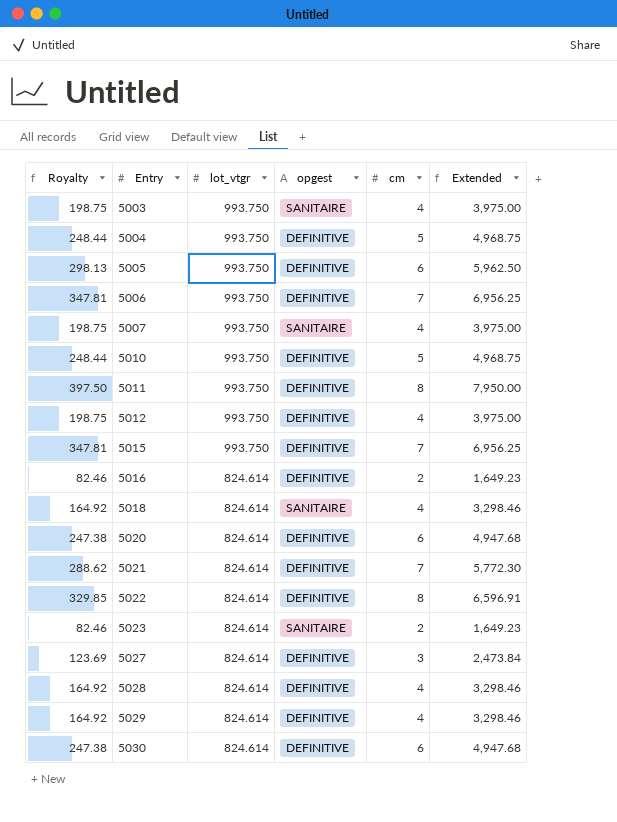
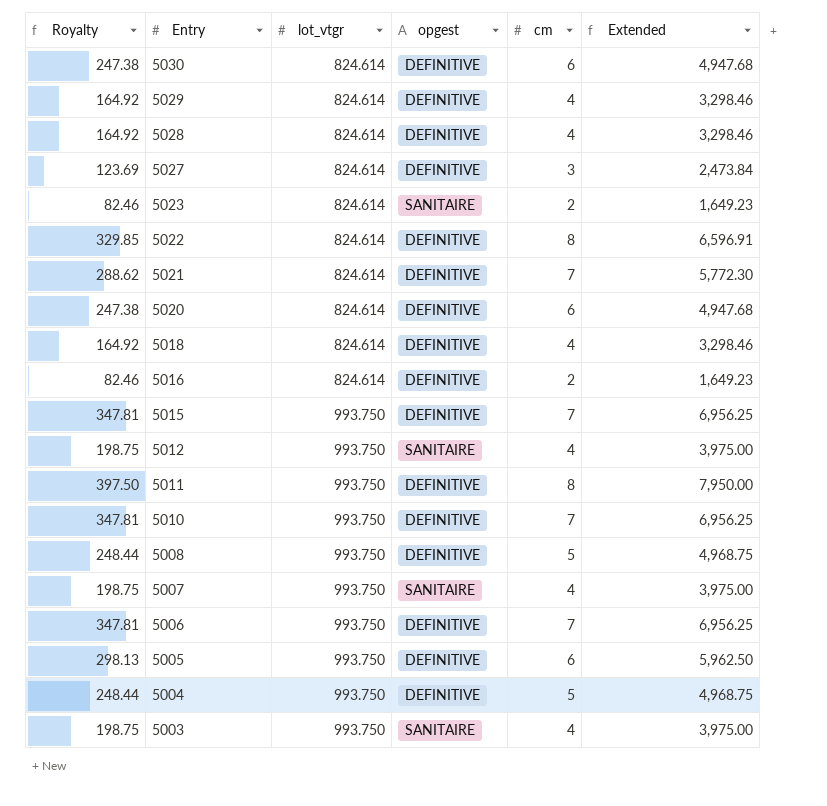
row order: Entry ascending -> Entry descending
5018 | opgest: SANITAIRE -> DEFINITIVE
5012 | opgest: DEFINITIVE -> SANITAIRE
5010 | Royalty: 248.44 -> 347.81
5010 | cm: 5 -> 7
5010 | Extended: 4,968.75 -> 6,956.25
row 5008: none -> 248.44 | 993.750 | DEFINITIVE | 5 | 4,968.75

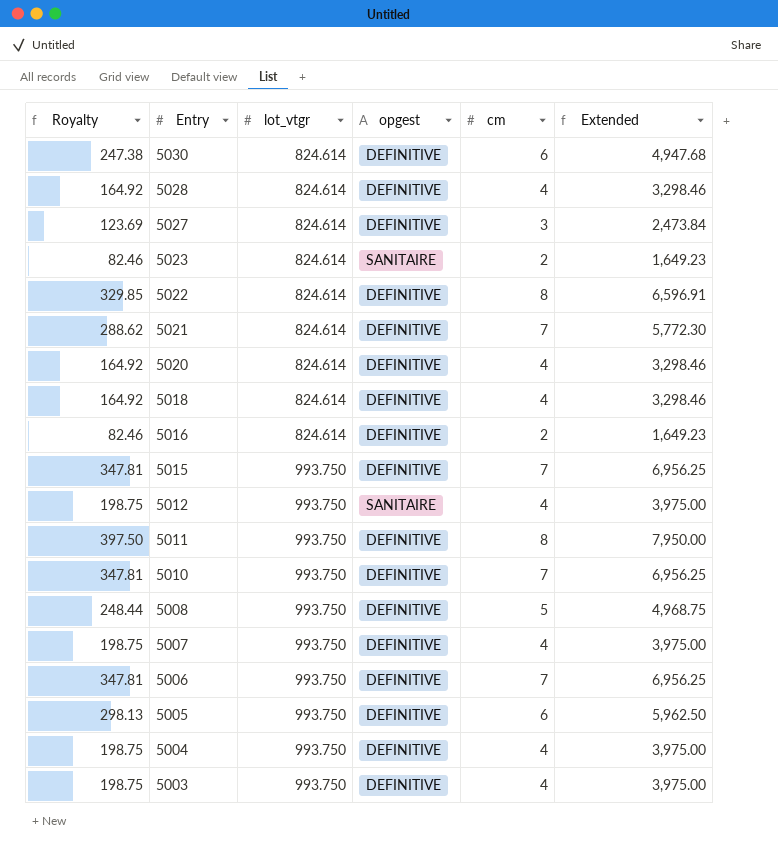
row 5029: 164.92 | 824.614 | DEFINITIVE | 4 | 3,298.46 -> none
5020 | Royalty: 247.38 -> 164.92
5020 | cm: 6 -> 4
5020 | Extended: 4,947.68 -> 3,298.46
5007 | opgest: SANITAIRE -> DEFINITIVE
5004 | Royalty: 248.44 -> 198.75
5004 | cm: 5 -> 4
5004 | Extended: 4,968.75 -> 3,975.00
5003 | opgest: SANITAIRE -> DEFINITIVE

